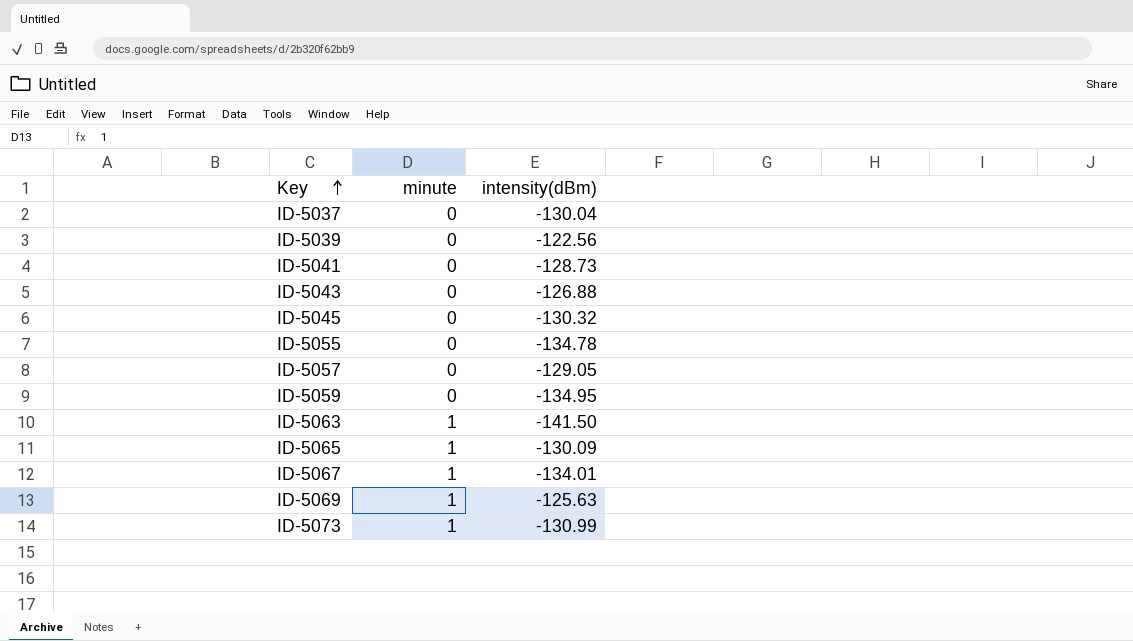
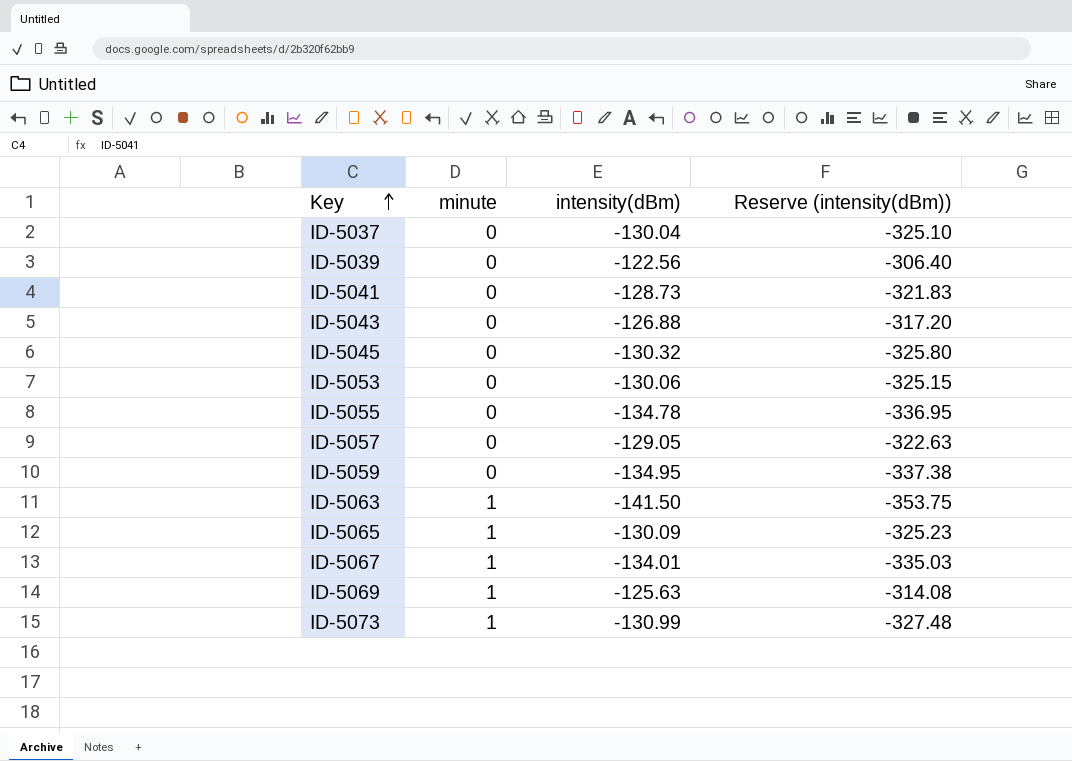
column Reserve (intensity(dBm)) | formula: none -> [intensity(dBm)] * 2.5
row ID-5053: none -> 0 | -130.06 | -325.15

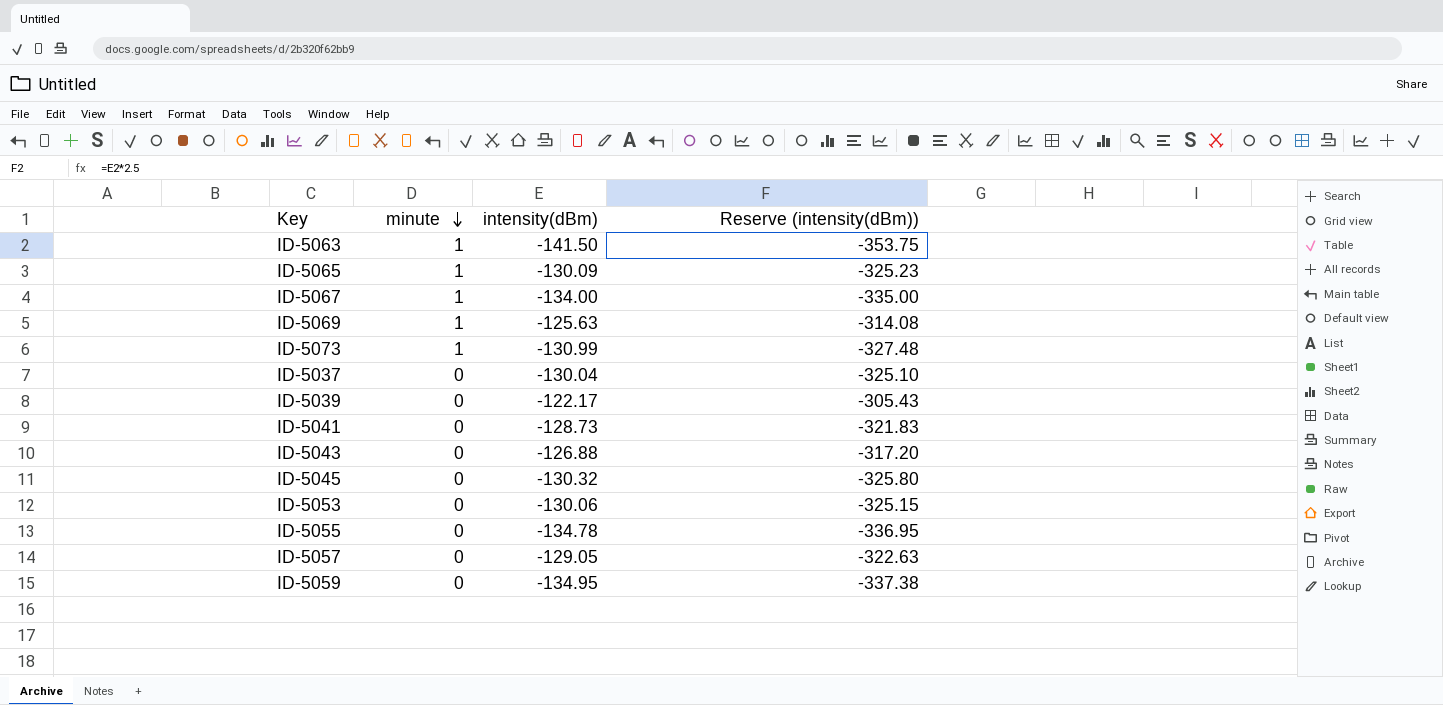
row order: Key ascending -> minute descending
ID-5067 | intensity(dBm): -134.01 -> -134.00
ID-5067 | Reserve (intensity(dBm)): -335.03 -> -335.00
ID-5039 | intensity(dBm): -122.56 -> -122.17
ID-5039 | Reserve (intensity(dBm)): -306.40 -> -305.43

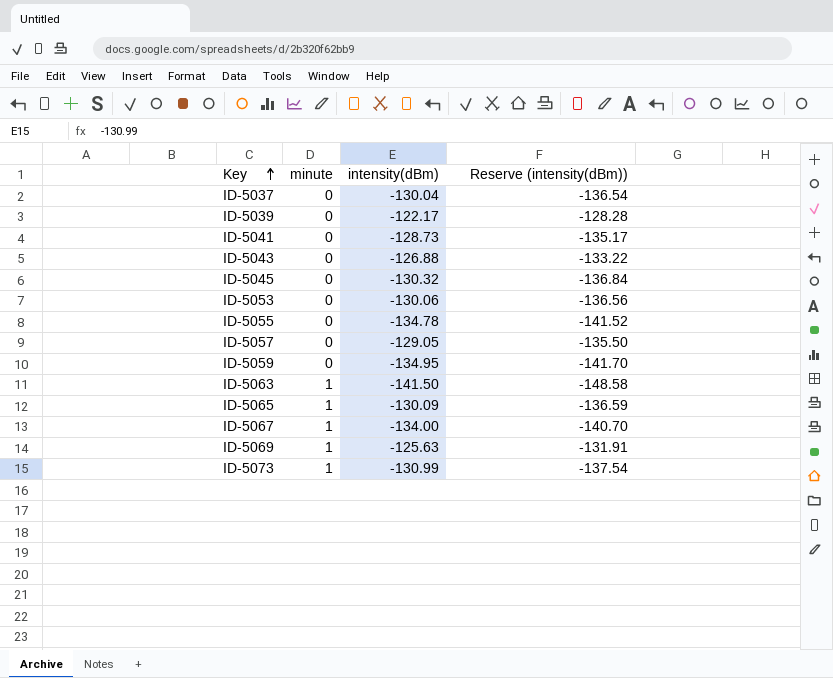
row order: minute descending -> Key ascending
column Reserve (intensity(dBm)) | formula: [intensity(dBm)] * 2.5 -> [intensity(dBm)] * 1.05

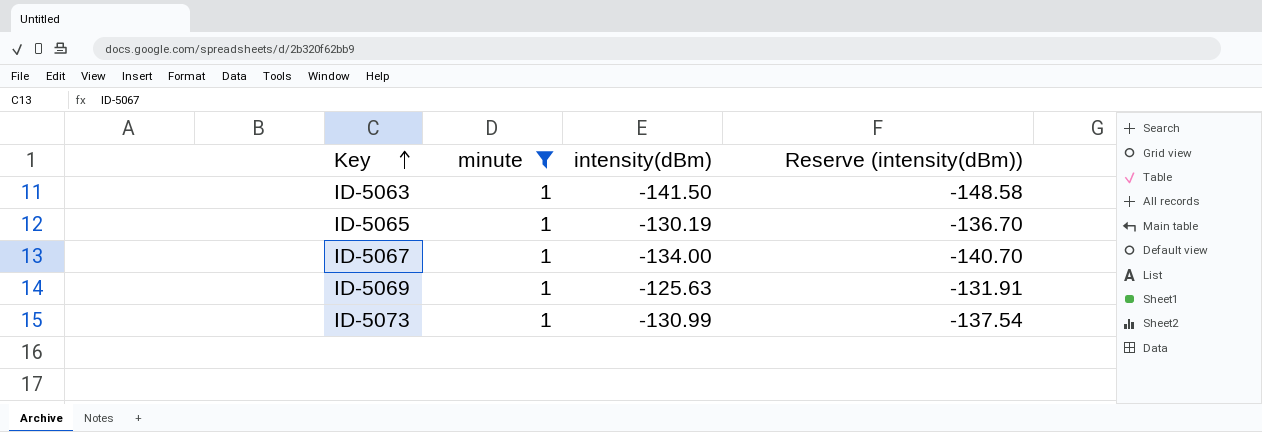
filter: none -> minute = 1
ID-5065 | intensity(dBm): -130.09 -> -130.19
ID-5065 | Reserve (intensity(dBm)): -136.59 -> -136.70

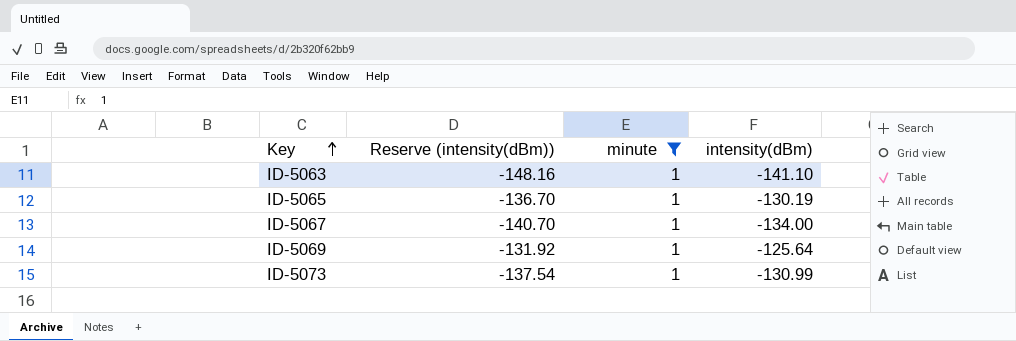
column Reserve (intensity(dBm)) | position: 4 -> 2
ID-5063 | Reserve (intensity(dBm)): -148.58 -> -148.16
ID-5063 | intensity(dBm): -141.50 -> -141.10
ID-5069 | Reserve (intensity(dBm)): -131.91 -> -131.92
ID-5069 | intensity(dBm): -125.63 -> -125.64

